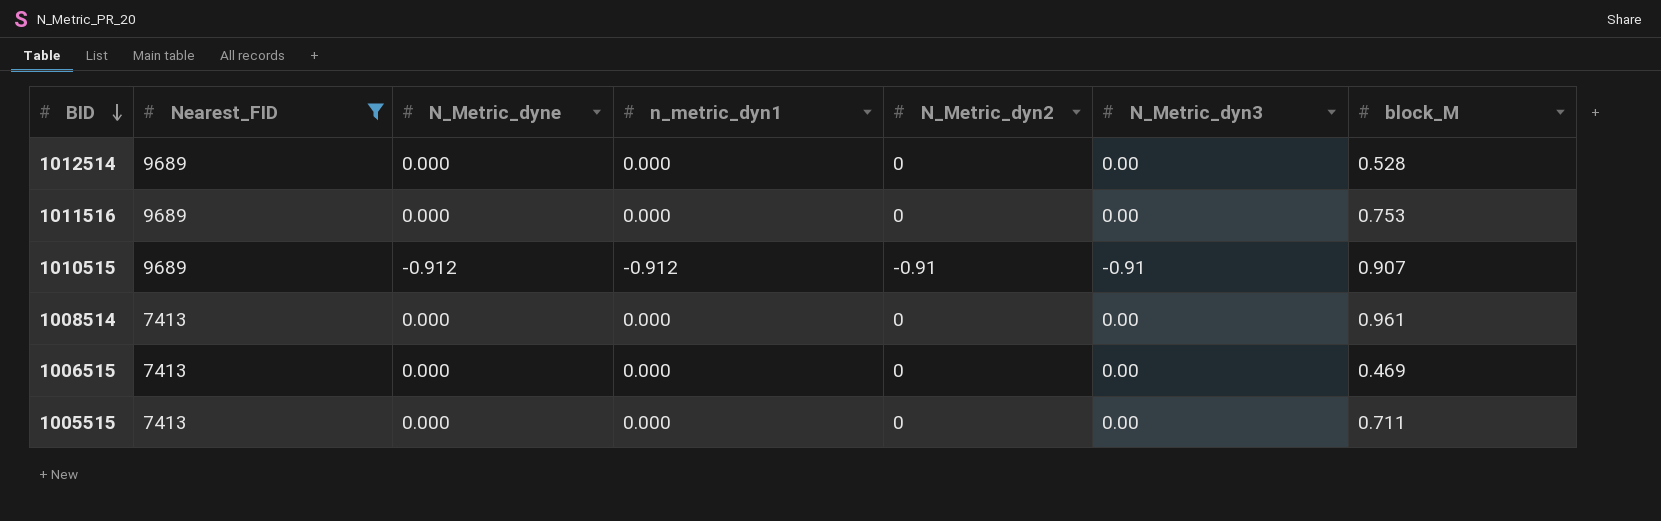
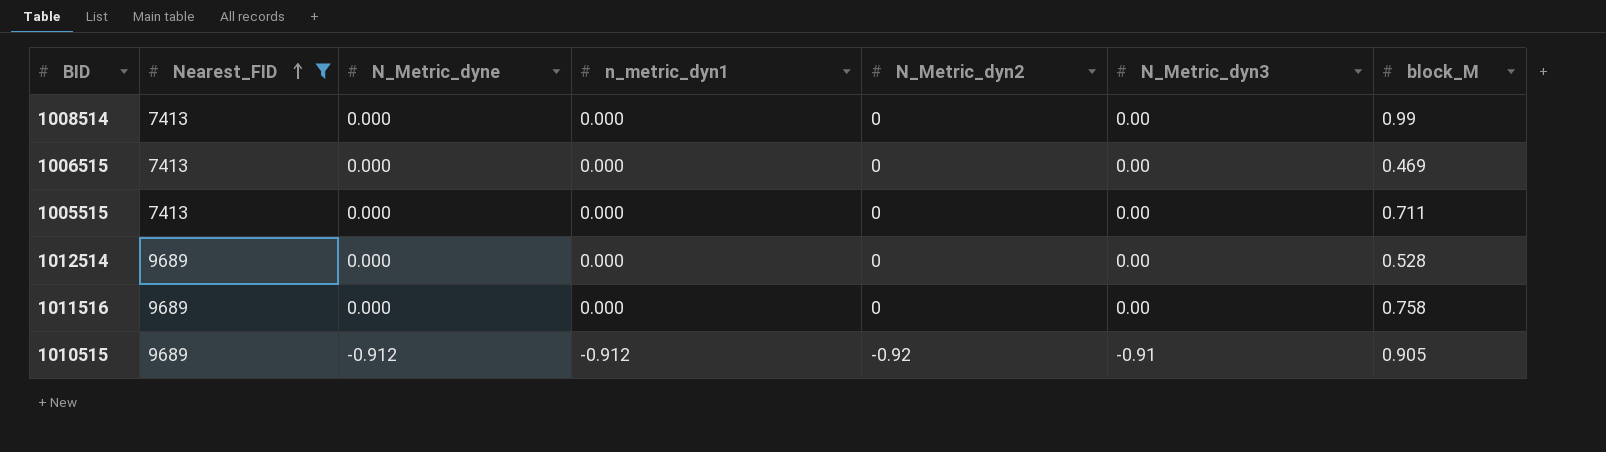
row order: BID descending -> Nearest_FID ascending
1008514 | block_M: 0.961 -> 0.99
1011516 | block_M: 0.753 -> 0.758
1010515 | N_Metric_dyn2: -0.91 -> -0.92
1010515 | block_M: 0.907 -> 0.905

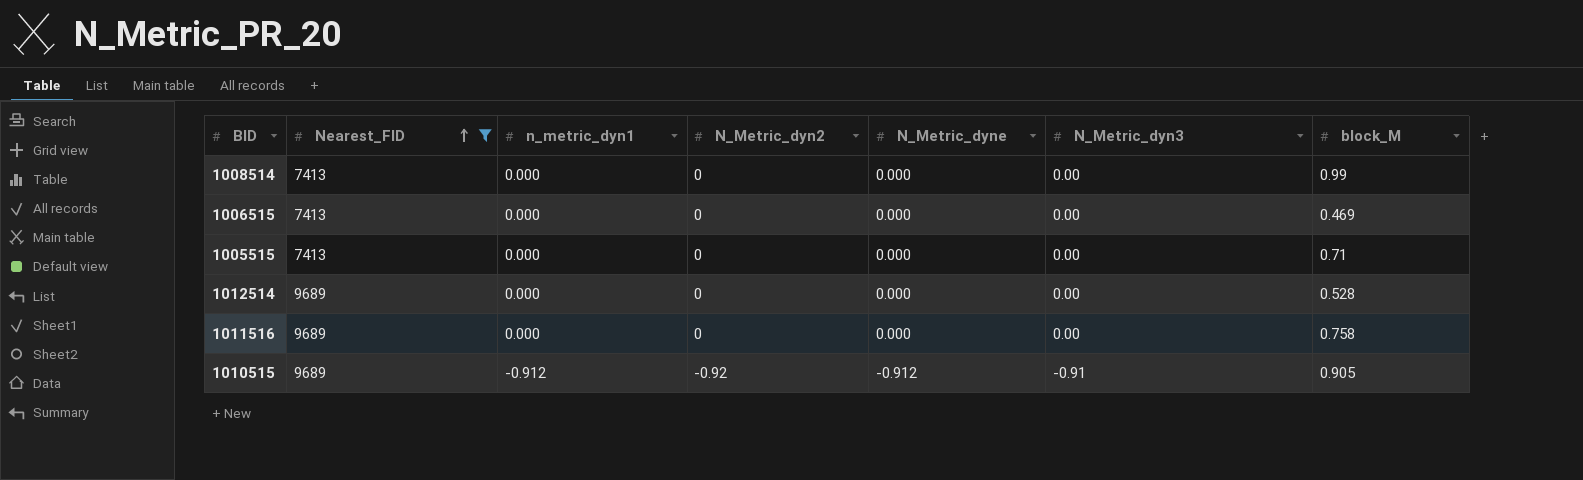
column N_Metric_dyne | position: 3 -> 5
1005515 | block_M: 0.711 -> 0.71

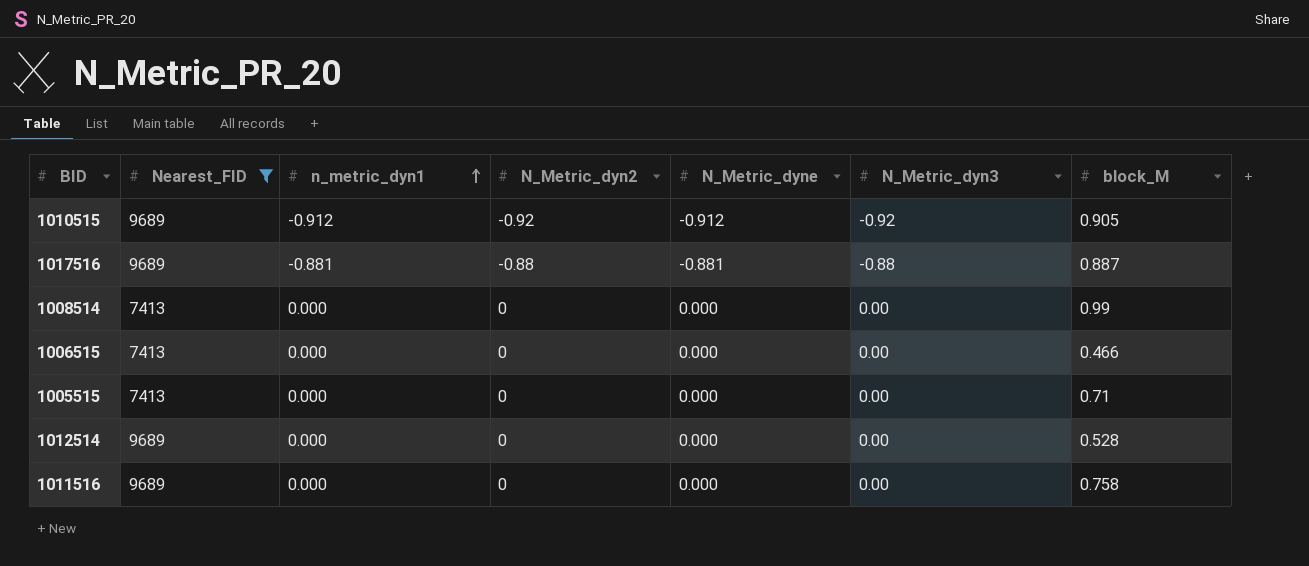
row order: Nearest_FID ascending -> n_metric_dyn1 ascending
1010515 | N_Metric_dyn3: -0.91 -> -0.92
row 1017516: none -> 9689 | -0.881 | -0.88 | -0.881 | -0.88 | 0.887
1006515 | block_M: 0.469 -> 0.466

